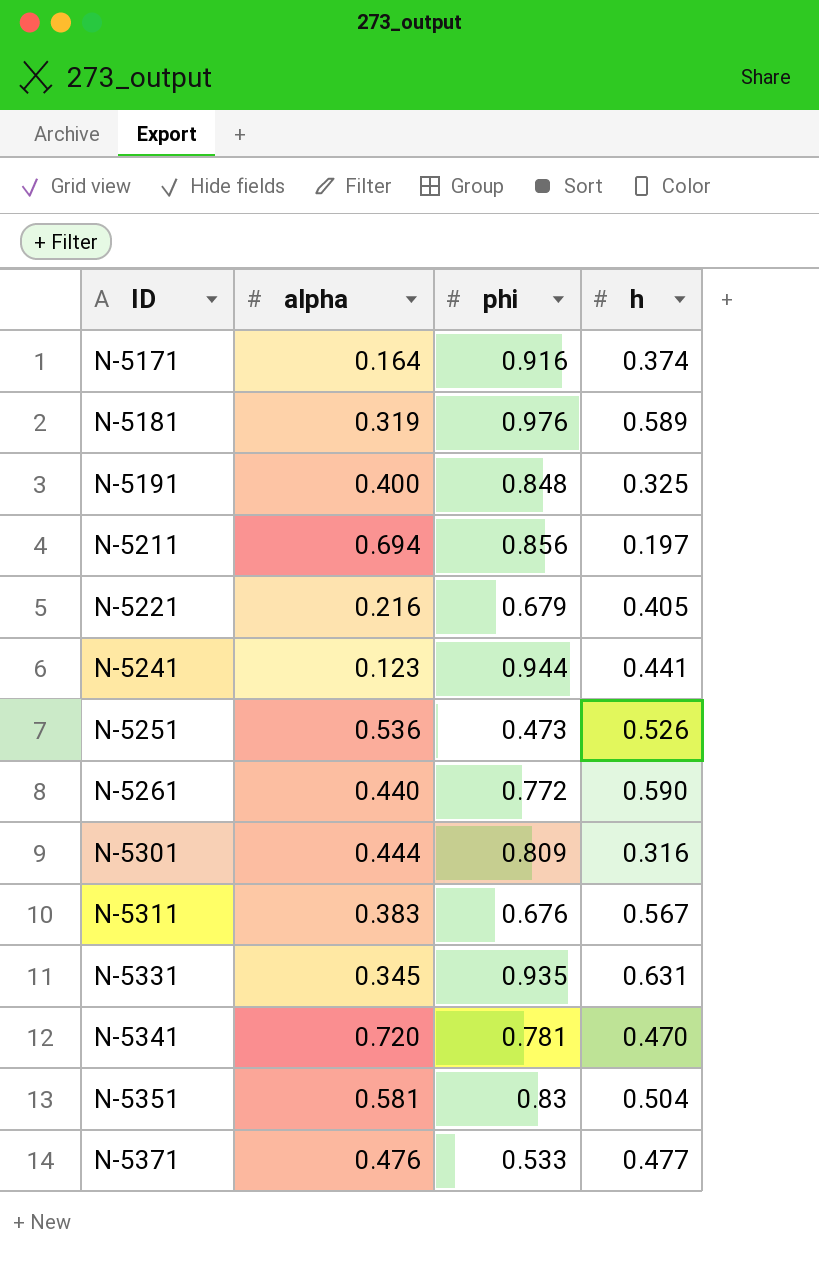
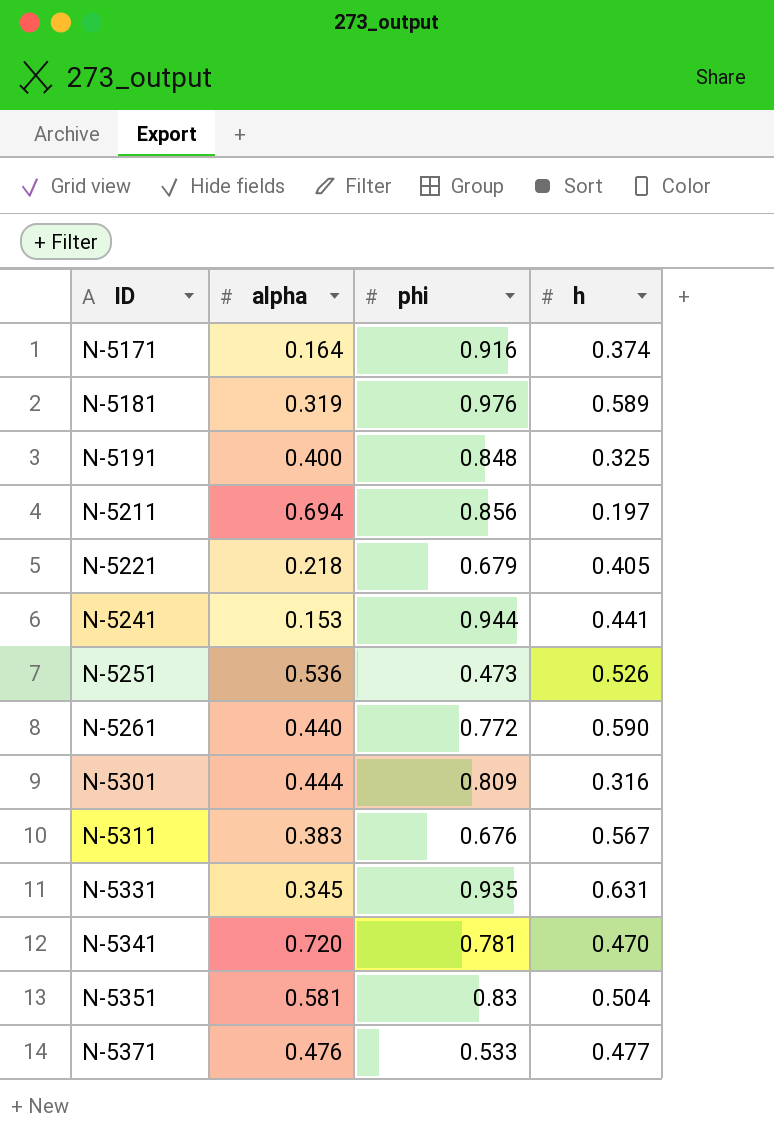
N-5221 | alpha: 0.216 -> 0.218
N-5241 | alpha: 0.123 -> 0.153

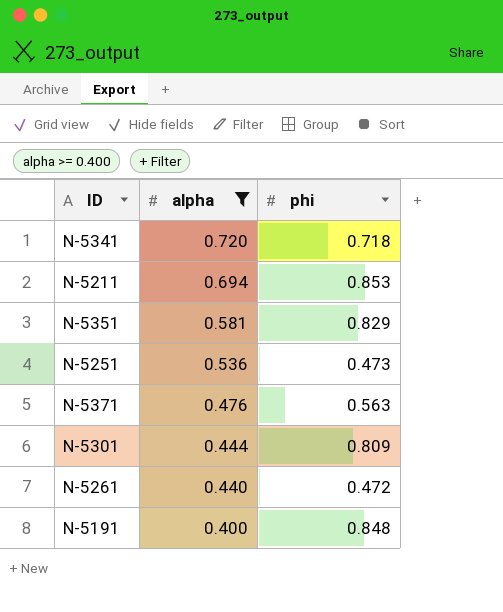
filter: none -> alpha >= 0.400
row order: ID ascending -> alpha descending
column h | position: 4 -> none
N-5341 | phi: 0.781 -> 0.718
N-5211 | phi: 0.856 -> 0.853
N-5351 | phi: 0.83 -> 0.829
N-5371 | phi: 0.533 -> 0.563
N-5261 | phi: 0.772 -> 0.472

